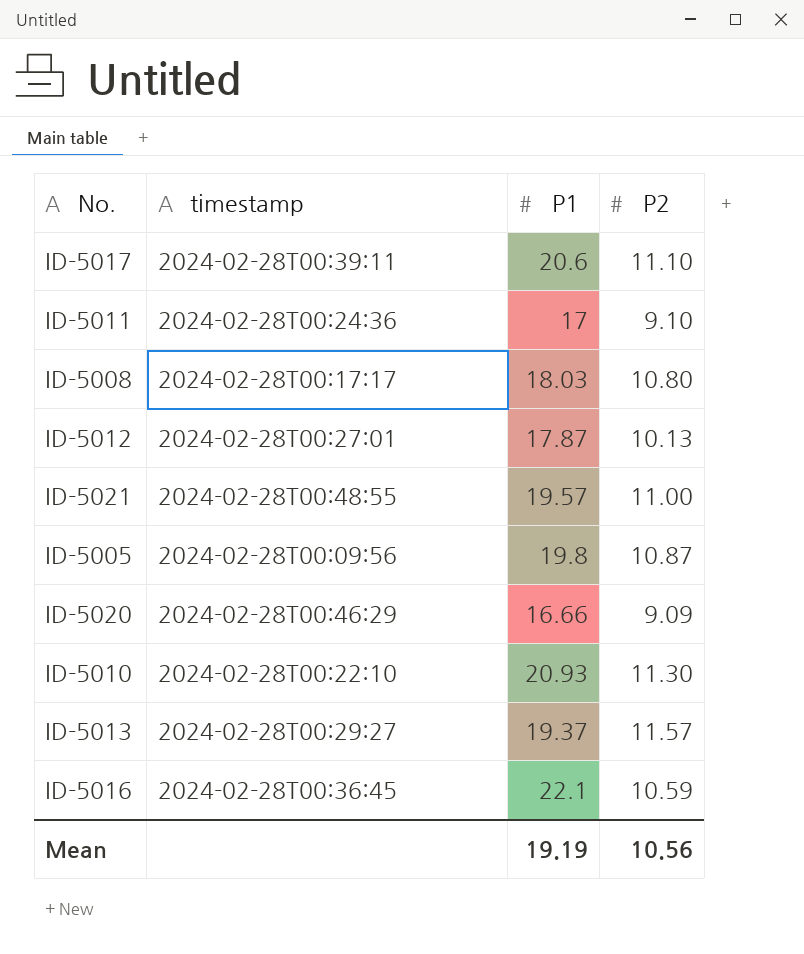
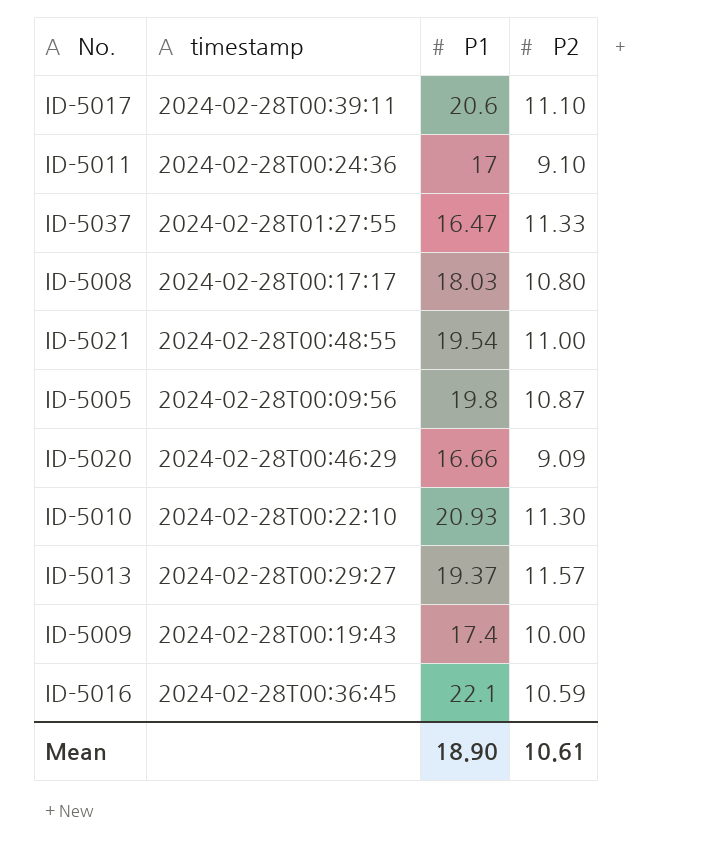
row ID-5012: 2024-02-28T00:27:01 | 17.87 | 10.13 -> none
row ID-5037: none -> 2024-02-28T01:27:55 | 16.47 | 11.33
ID-5021 | P1: 19.57 -> 19.54
row ID-5009: none -> 2024-02-28T00:19:43 | 17.4 | 10.00
Mean | P1: 19.19 -> 18.90
Mean | P2: 10.56 -> 10.61

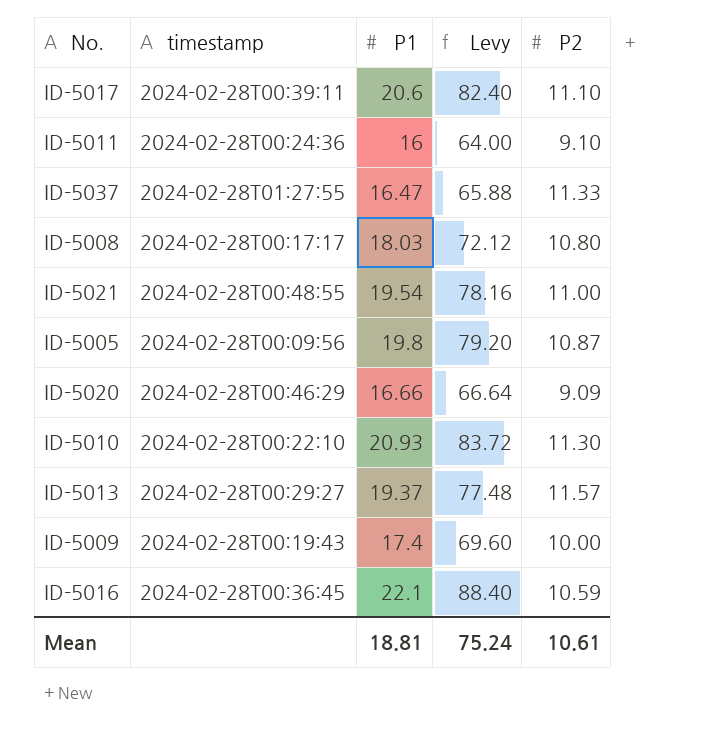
column Levy | formula: none -> [P1] * 4
ID-5011 | P1: 17 -> 16
Mean | P1: 18.90 -> 18.81

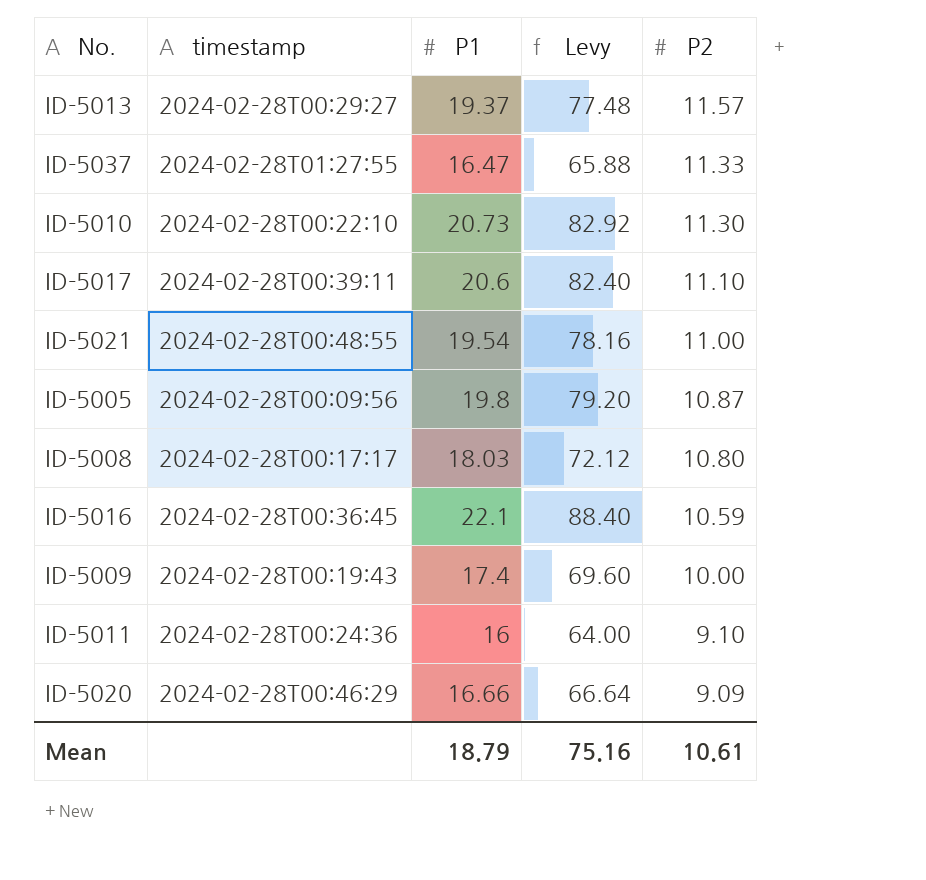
row order: none -> P2 descending
ID-5010 | P1: 20.93 -> 20.73
ID-5010 | Levy: 83.72 -> 82.92
Mean | P1: 18.81 -> 18.79
Mean | Levy: 75.24 -> 75.16

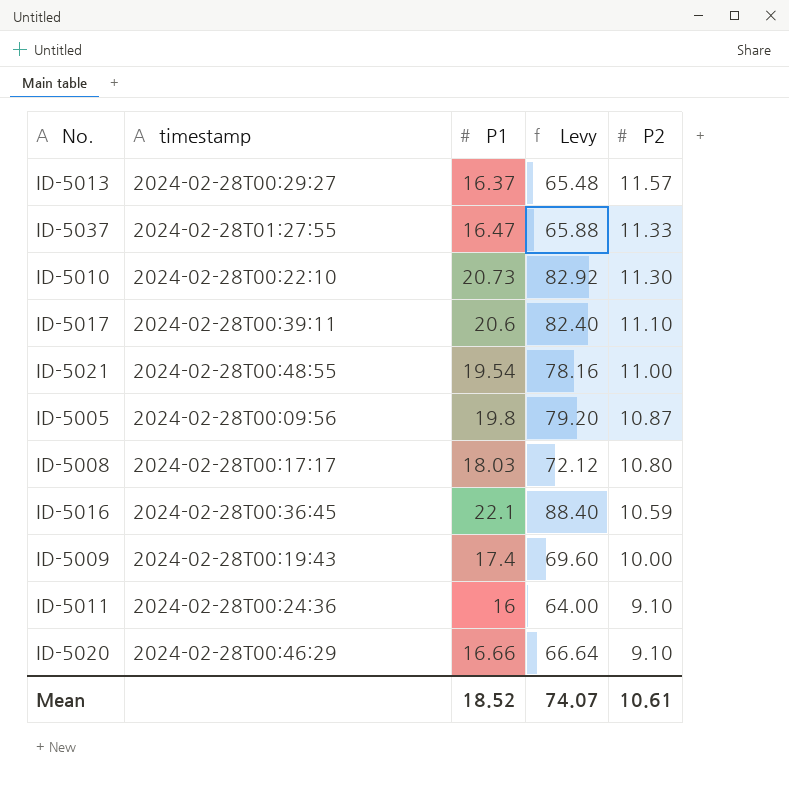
ID-5013 | P1: 19.37 -> 16.37
ID-5013 | Levy: 77.48 -> 65.48
ID-5020 | P2: 9.09 -> 9.10
Mean | P1: 18.79 -> 18.52
Mean | Levy: 75.16 -> 74.07

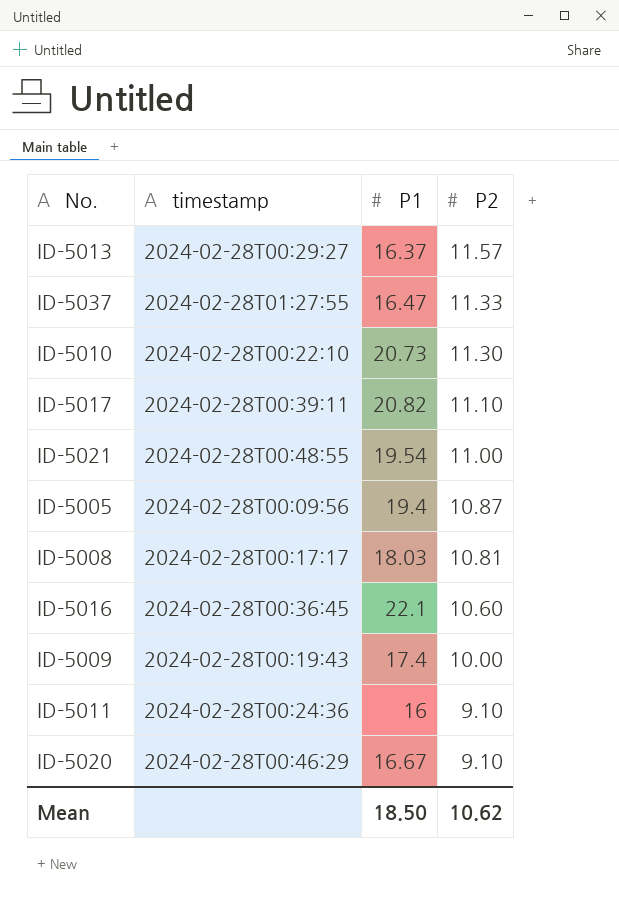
column Levy | formula: [P1] * 4 -> none
ID-5017 | P1: 20.6 -> 20.82
ID-5005 | P1: 19.8 -> 19.4
ID-5008 | P2: 10.80 -> 10.81
ID-5016 | P2: 10.59 -> 10.60
ID-5020 | P1: 16.66 -> 16.67
Mean | P1: 18.52 -> 18.50
Mean | P2: 10.61 -> 10.62

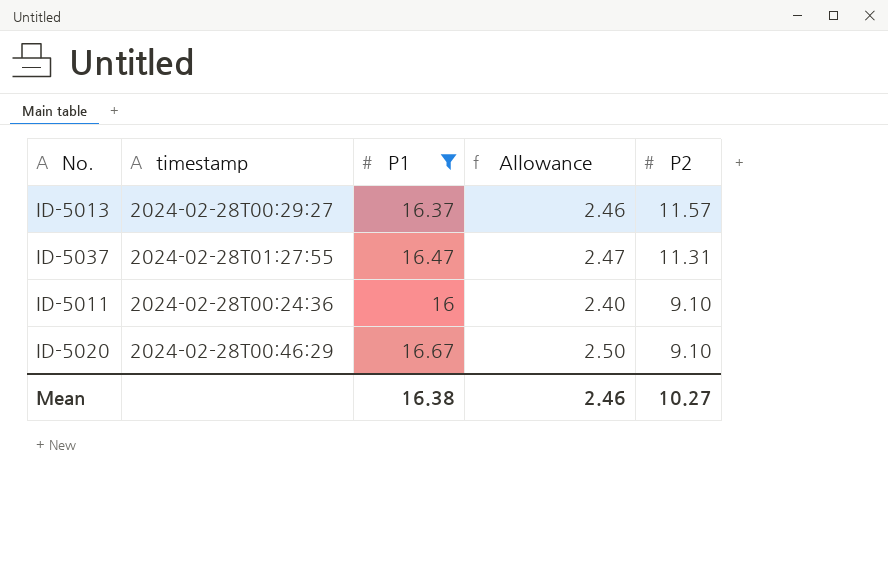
filter: none -> P1 <= 16.67
column Allowance | formula: none -> [P1] * 0.15
ID-5037 | P2: 11.33 -> 11.31
Mean | P1: 18.50 -> 16.38
Mean | P2: 10.62 -> 10.27

